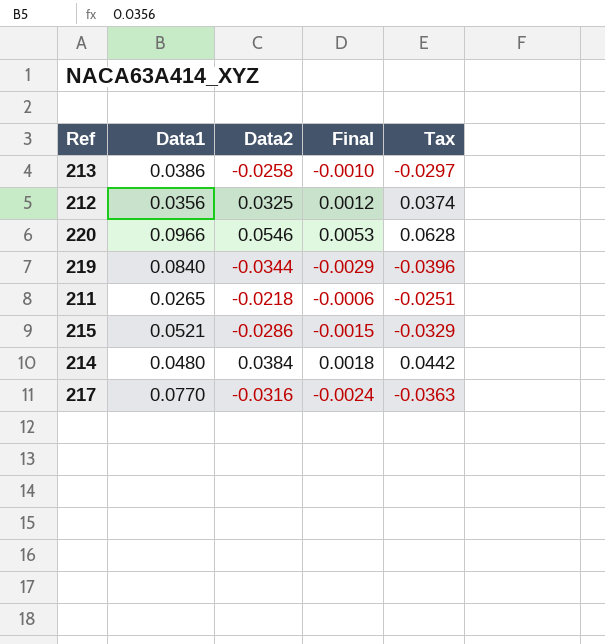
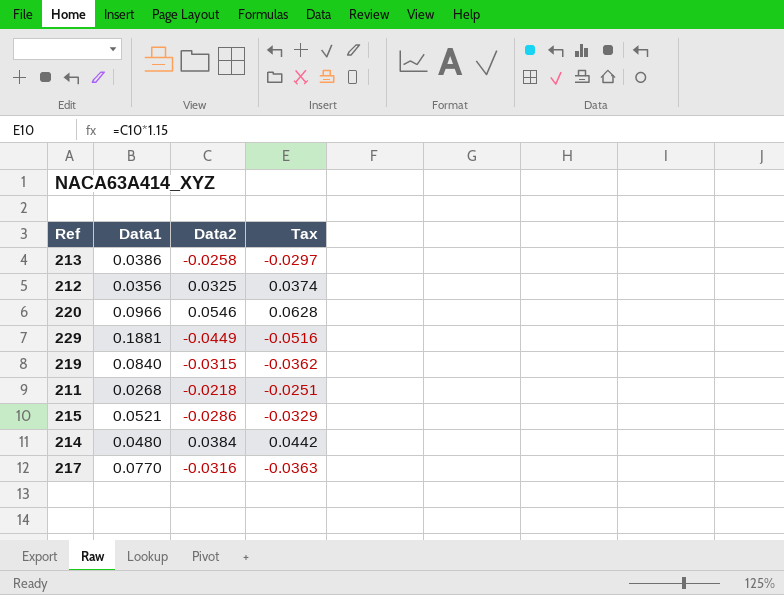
column Final | formula: [Data1] * [Data2] -> none
row 229: none -> 0.1881 | -0.0449 | -0.0516
219 | Data2: -0.0344 -> -0.0315
219 | Tax: -0.0396 -> -0.0362
211 | Data1: 0.0265 -> 0.0268

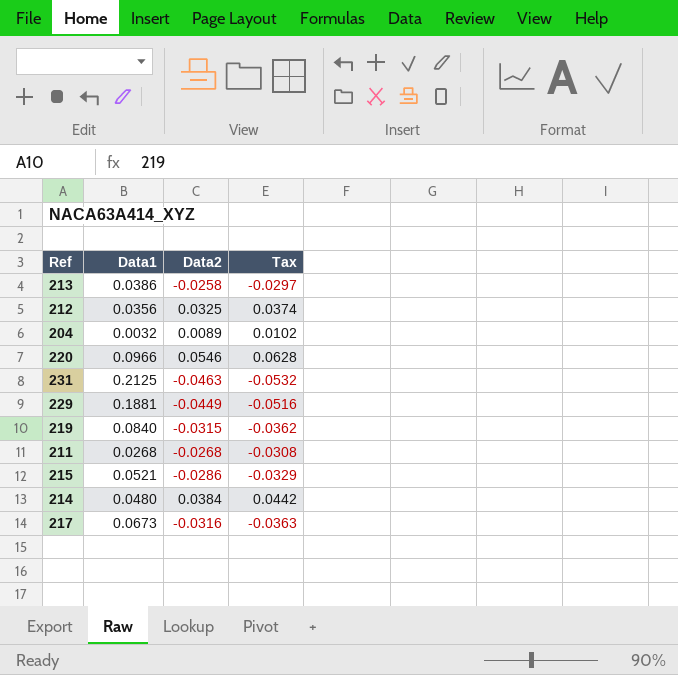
row 204: none -> 0.0032 | 0.0089 | 0.0102
row 231: none -> 0.2125 | -0.0463 | -0.0532
211 | Data2: -0.0218 -> -0.0268
211 | Tax: -0.0251 -> -0.0308
217 | Data1: 0.0770 -> 0.0673

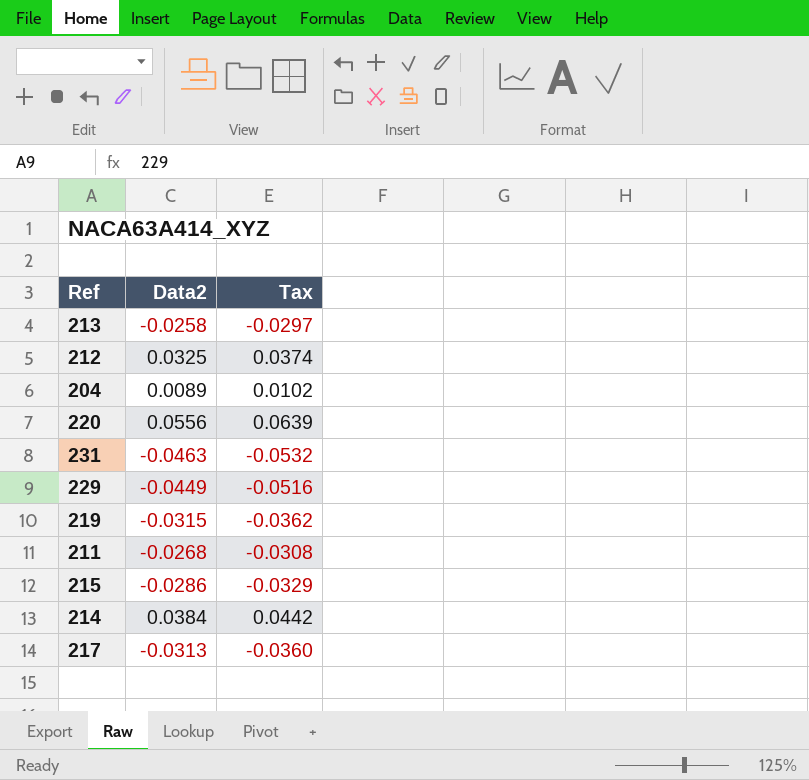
column Data1 | position: 2 -> none
220 | Data2: 0.0546 -> 0.0556
220 | Tax: 0.0628 -> 0.0639
217 | Data2: -0.0316 -> -0.0313
217 | Tax: -0.0363 -> -0.0360

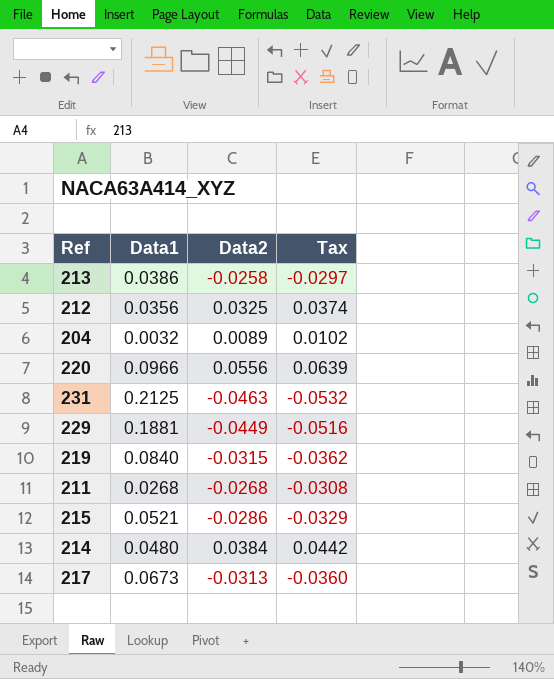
column Data1 | position: none -> 2

